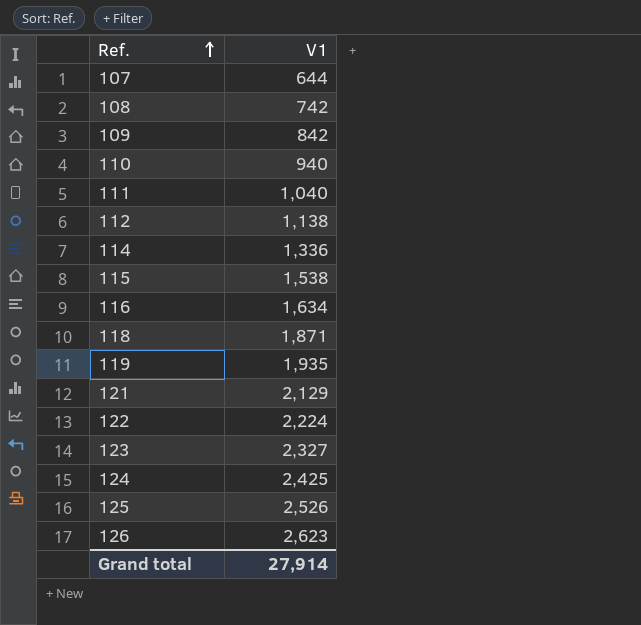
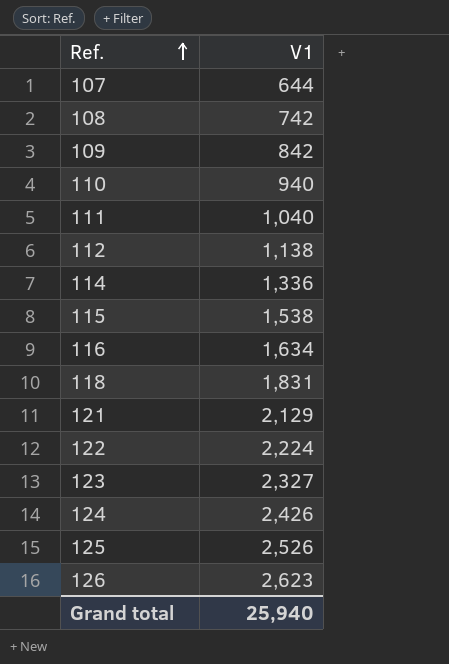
row 119: 1,935 -> none
118 | V1: 1,871 -> 1,831
124 | V1: 2,425 -> 2,426
Grand total | V1: 27,914 -> 25,940

